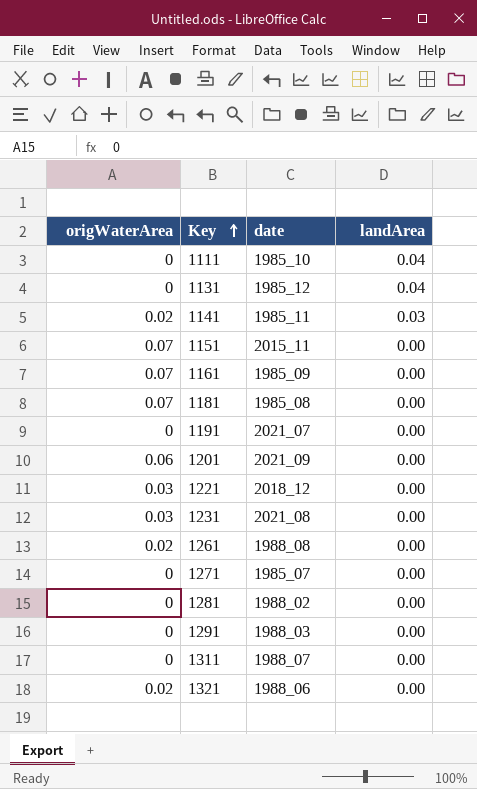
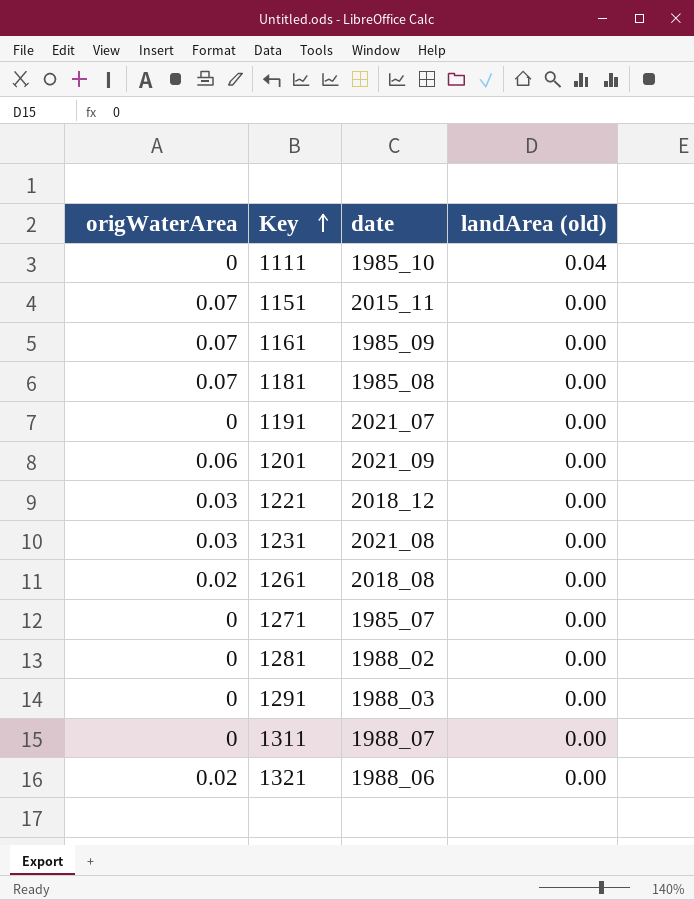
column name: landArea -> landArea (old)
row 1131: 0 | 1985_12 | 0.04 -> none
row 1141: 0.02 | 1985_11 | 0.03 -> none
1261 | date: 1988_08 -> 2018_08

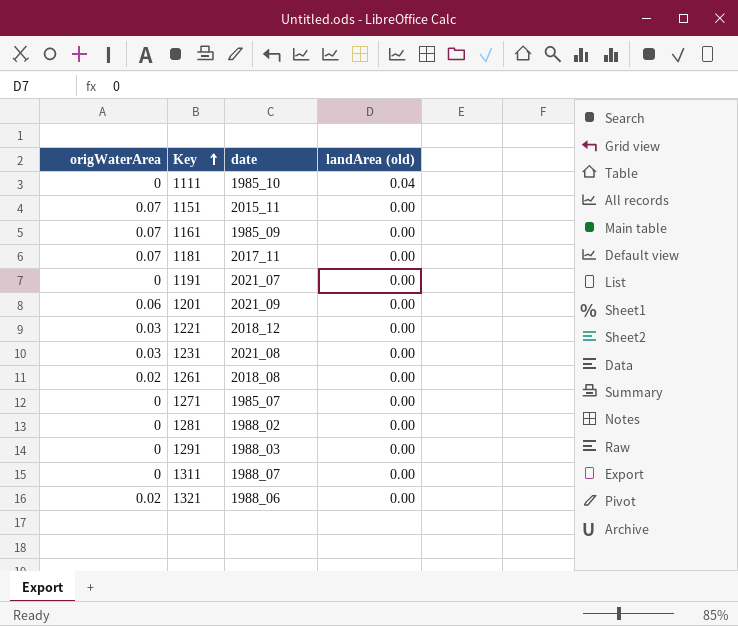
1181 | date: 1985_08 -> 2017_11

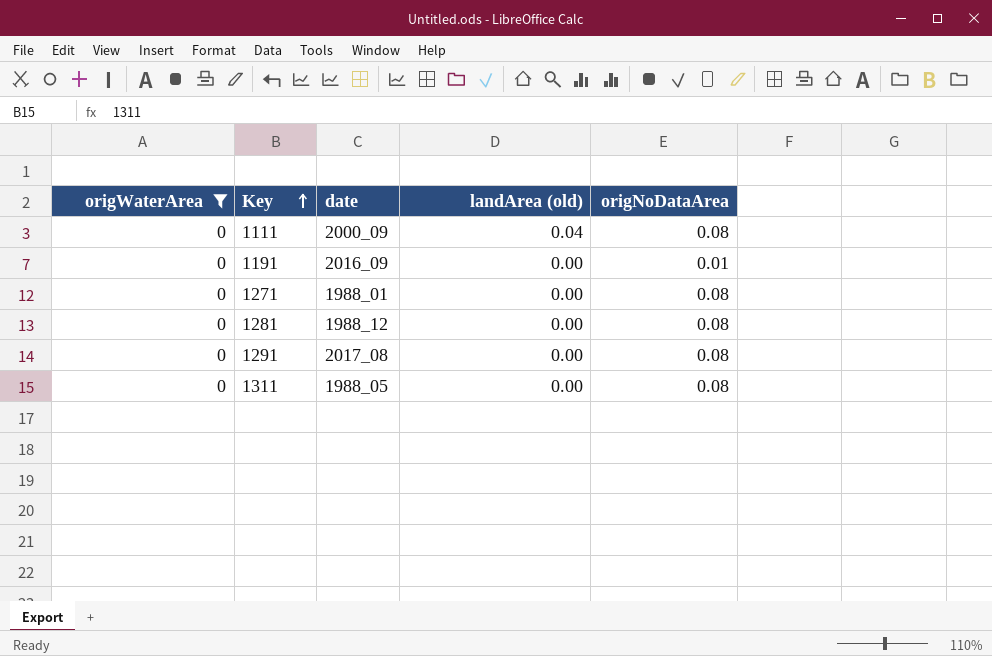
filter: none -> origWaterArea = 0
column origNoDataArea | position: none -> 5
1111 | date: 1985_10 -> 2000_09
1191 | date: 2021_07 -> 2016_09
1271 | date: 1985_07 -> 1988_01
1281 | date: 1988_02 -> 1988_12
1291 | date: 1988_03 -> 2017_08
1311 | date: 1988_07 -> 1988_05

